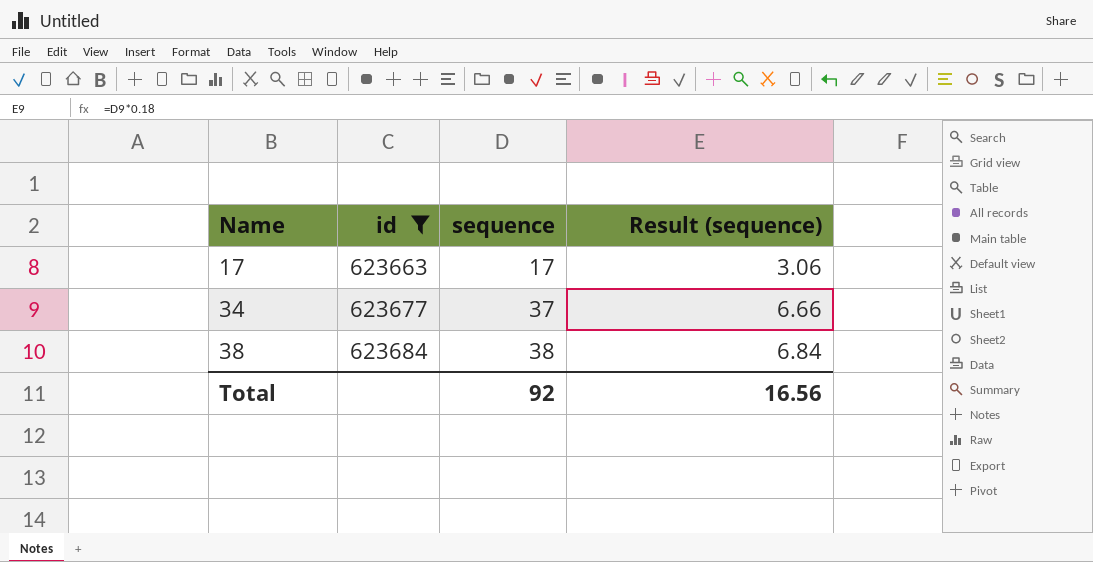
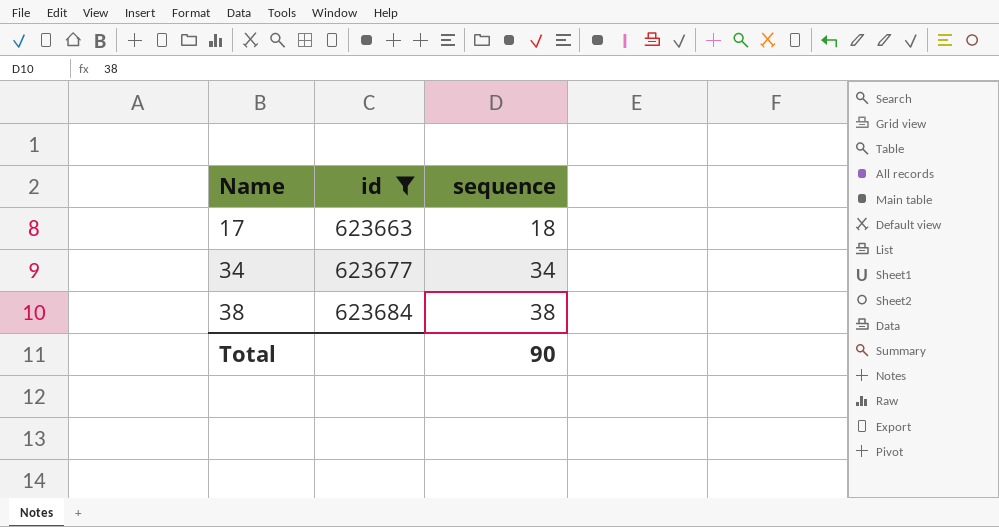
column Result (sequence) | formula: [sequence] * 0.18 -> none
17 | sequence: 17 -> 18
34 | sequence: 37 -> 34
Total | sequence: 92 -> 90

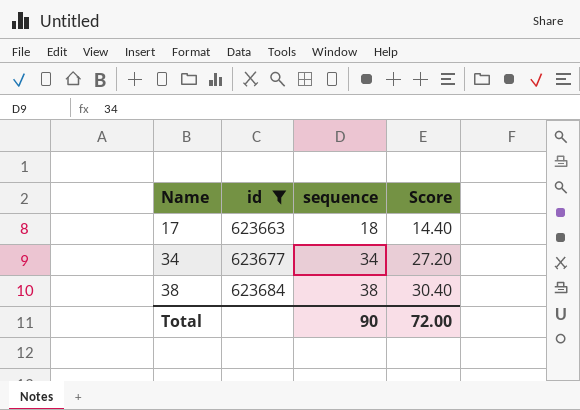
column Score | formula: none -> [sequence] * 0.8

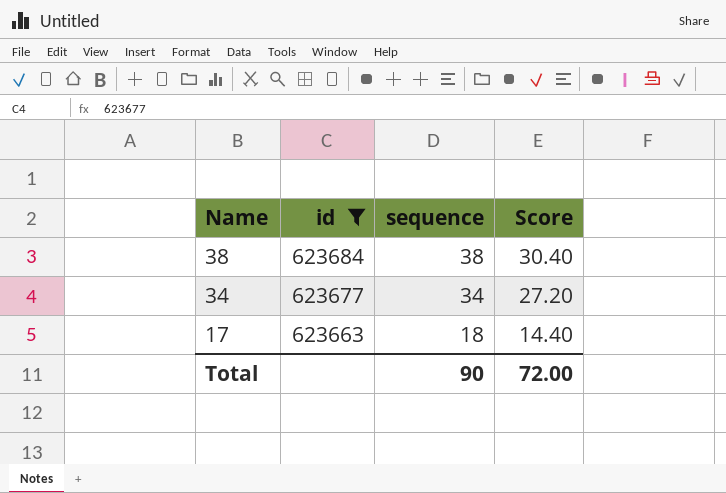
row order: Name ascending -> Name descending

